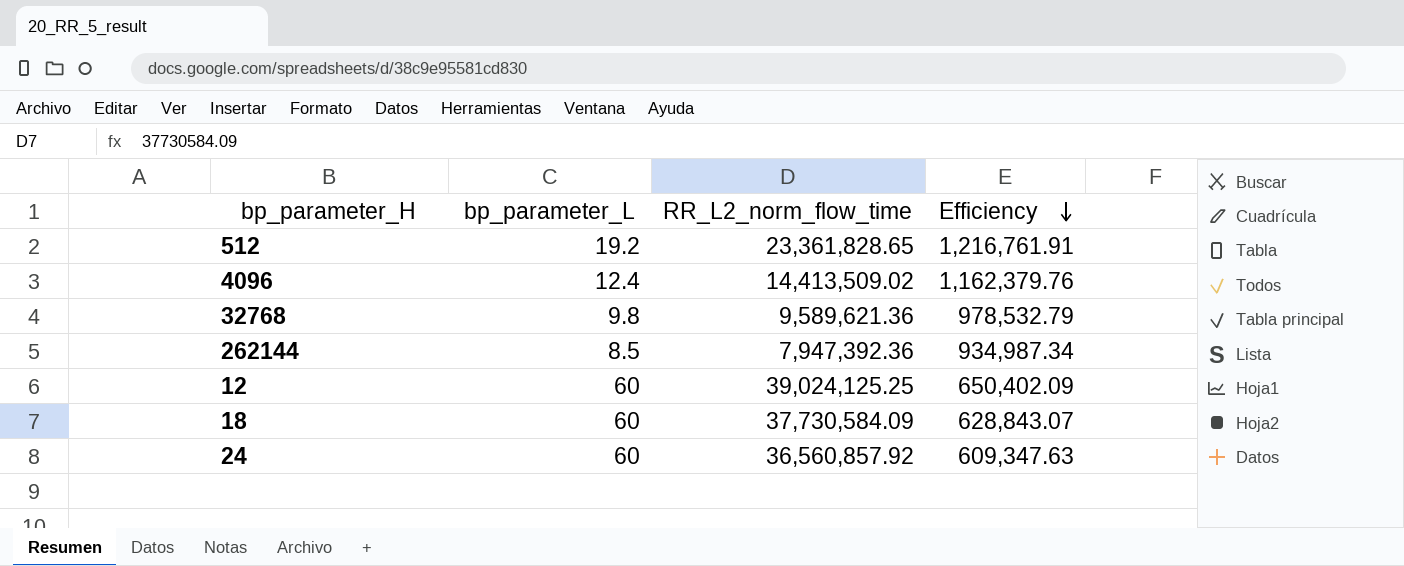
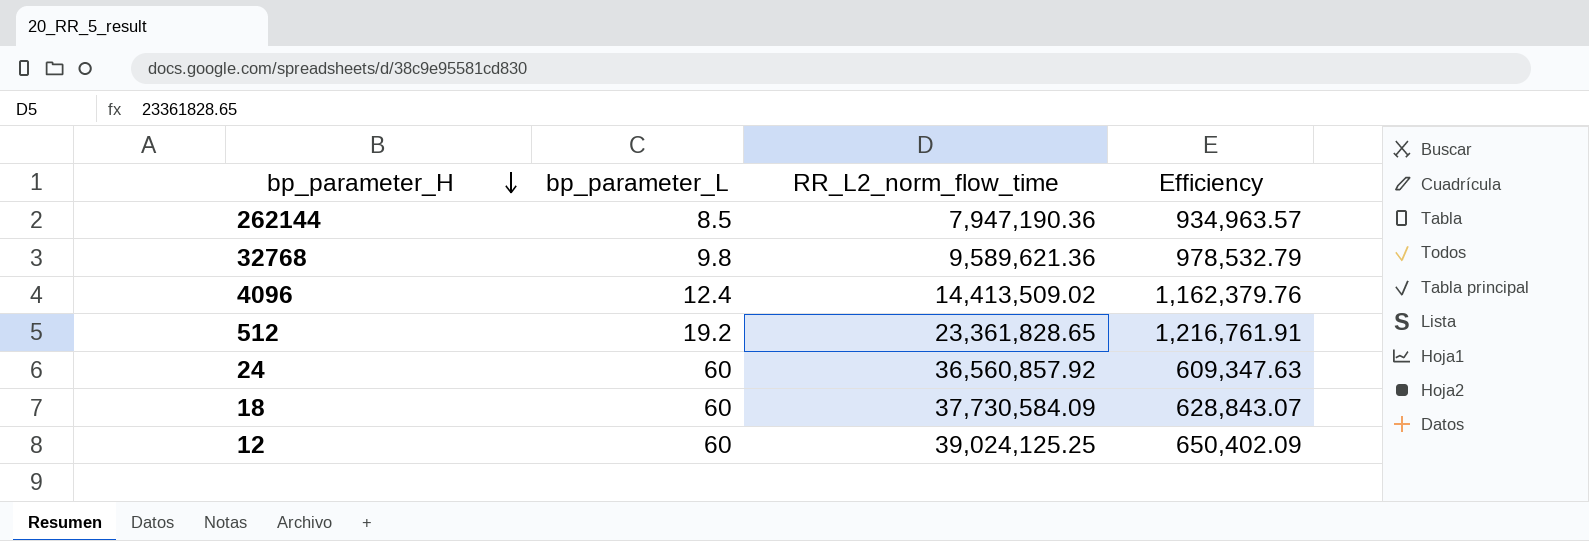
row order: Efficiency descending -> bp_parameter_H descending
262144 | RR_L2_norm_flow_time: 7,947,392.36 -> 7,947,190.36
262144 | Efficiency: 934,987.34 -> 934,963.57

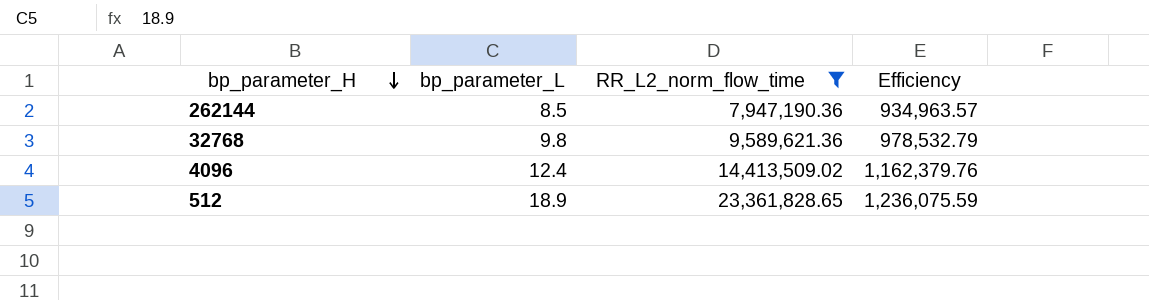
filter: none -> RR_L2_norm_flow_time <= 23,361,828.65
512 | bp_parameter_L: 19.2 -> 18.9
512 | Efficiency: 1,216,761.91 -> 1,236,075.59

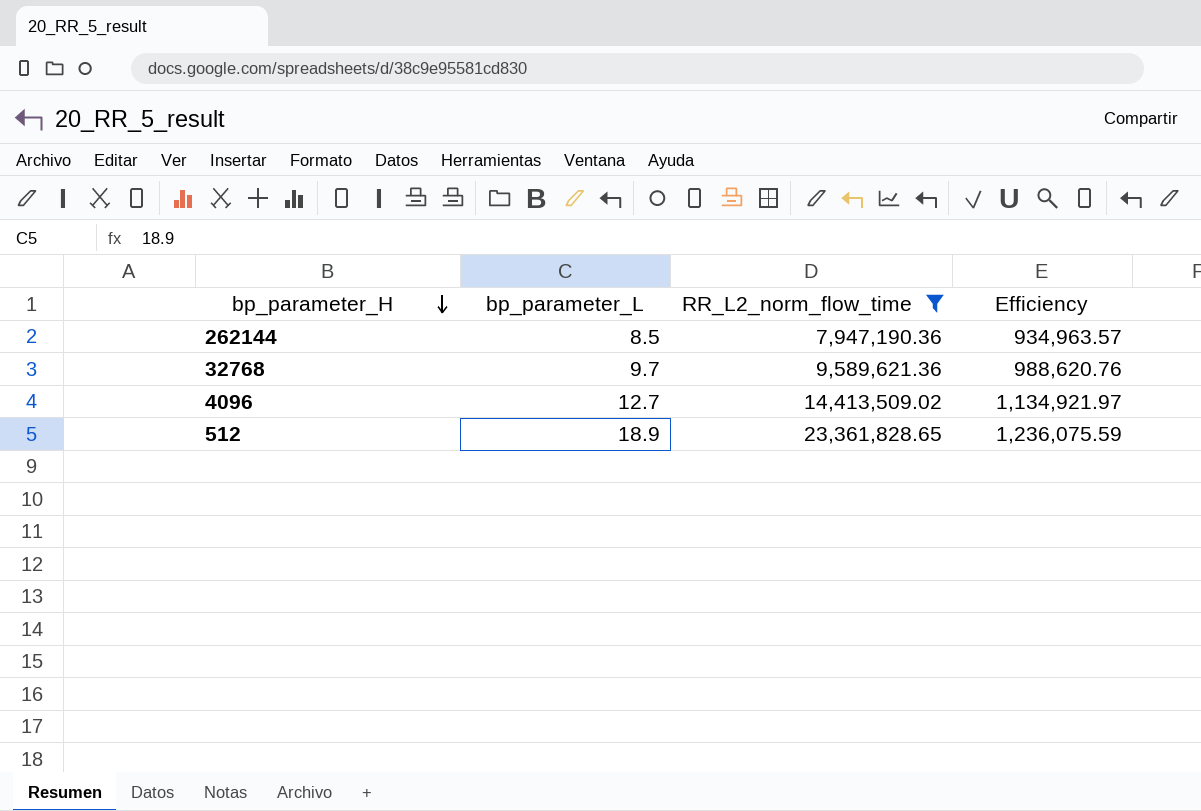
32768 | bp_parameter_L: 9.8 -> 9.7
32768 | Efficiency: 978,532.79 -> 988,620.76
4096 | bp_parameter_L: 12.4 -> 12.7
4096 | Efficiency: 1,162,379.76 -> 1,134,921.97

